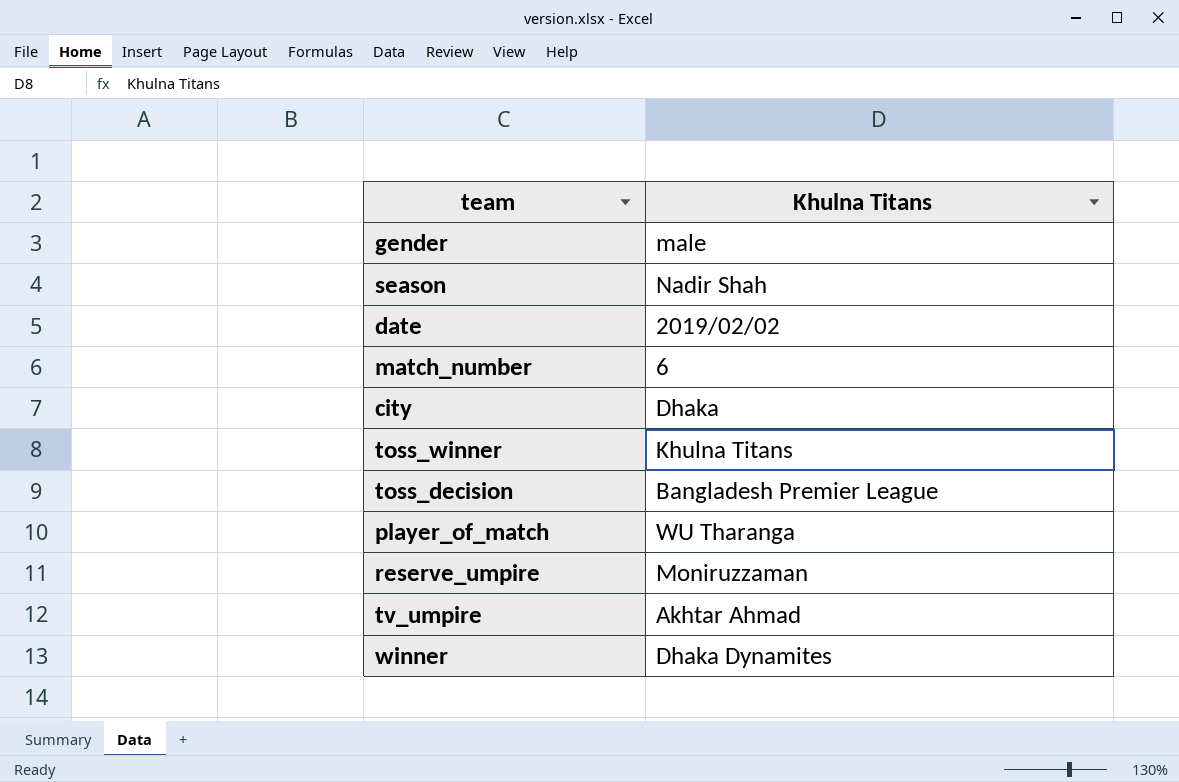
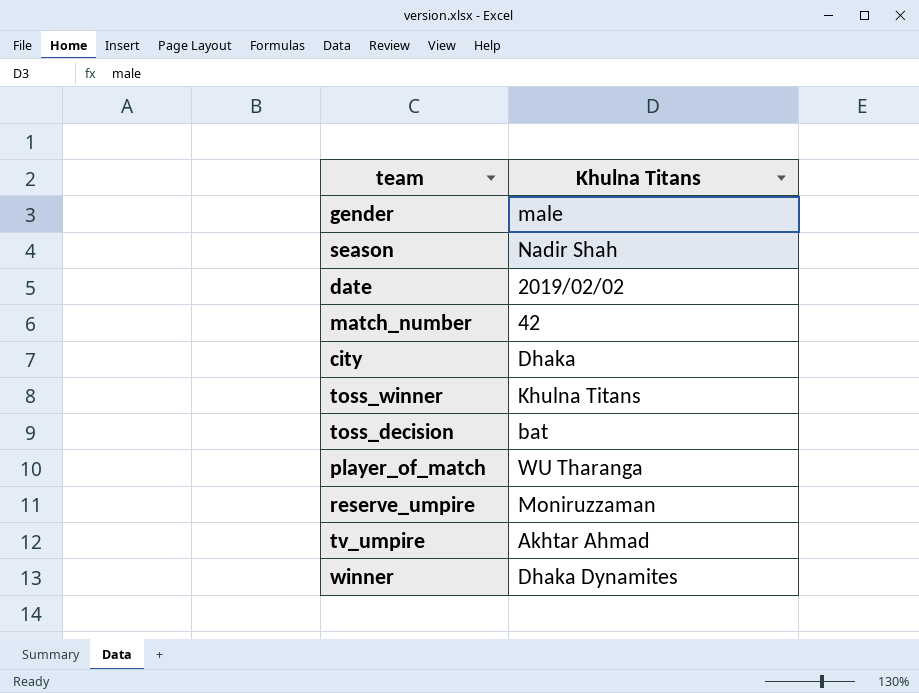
match_number | Khulna Titans: 6 -> 42
toss_decision | Khulna Titans: Bangladesh Premier League -> bat

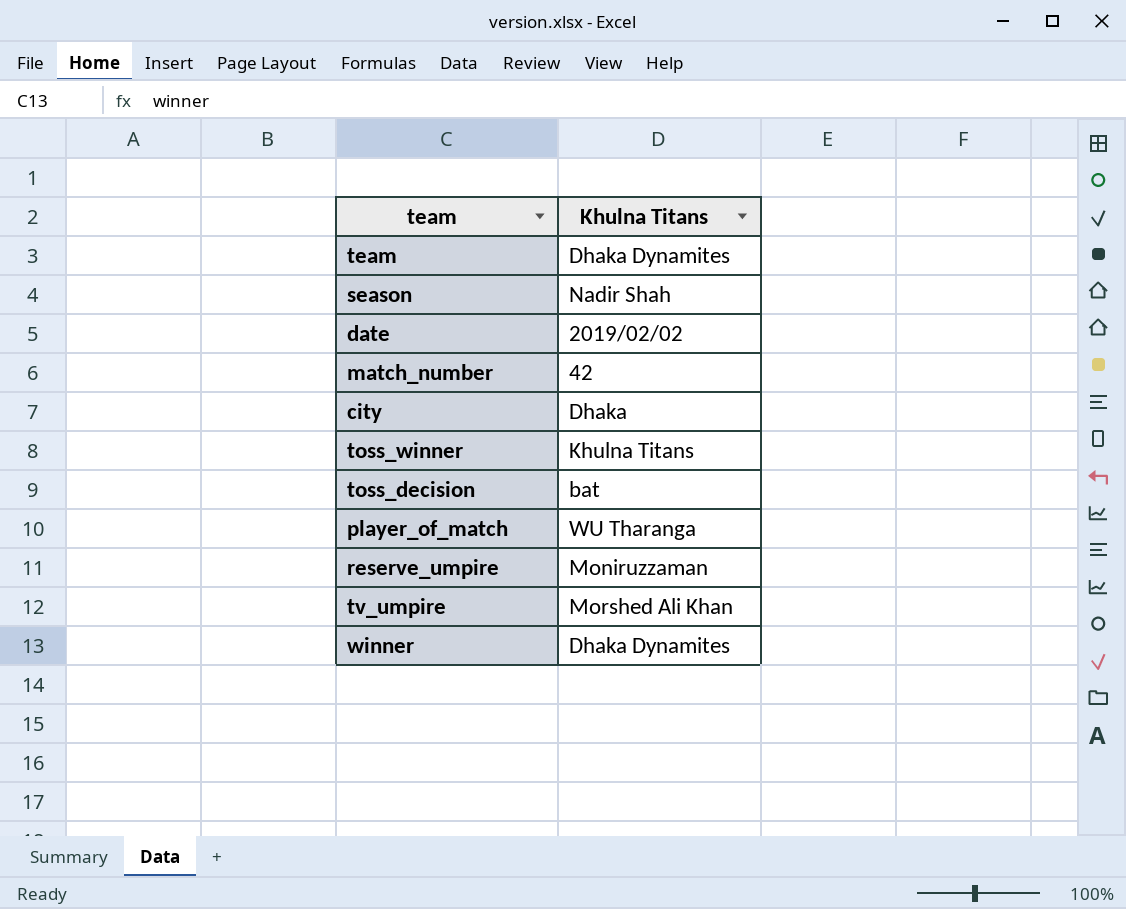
row gender: male -> none
row team: none -> Dhaka Dynamites
tv_umpire | Khulna Titans: Akhtar Ahmad -> Morshed Ali Khan

